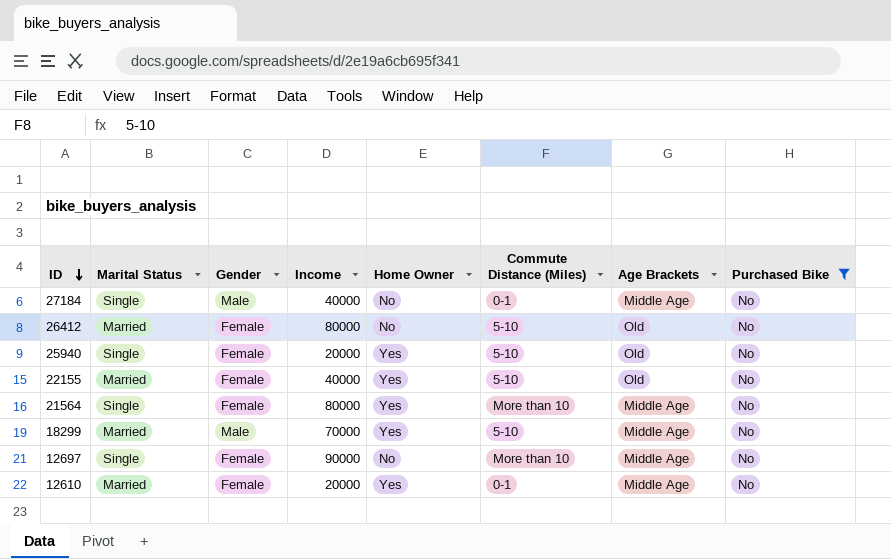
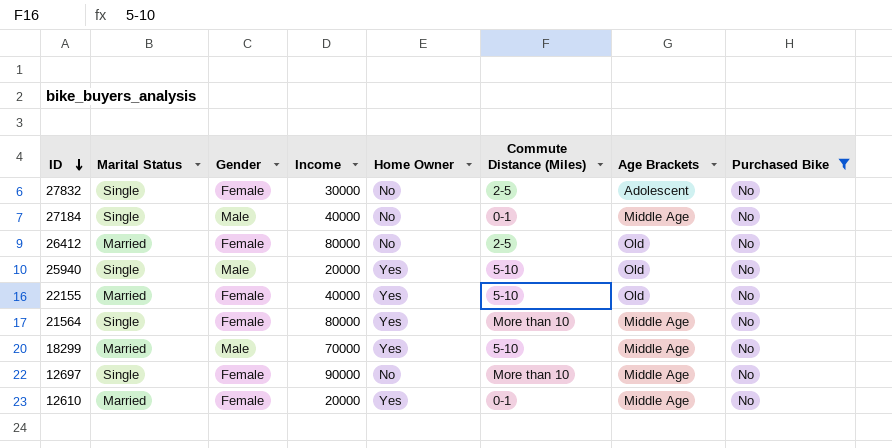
row 27832: none -> Single | Female | 30000 | No | 2-5 | Adolescent | No
26412 | Commute Distance (Miles): 5-10 -> 2-5
25940 | Gender: Female -> Male

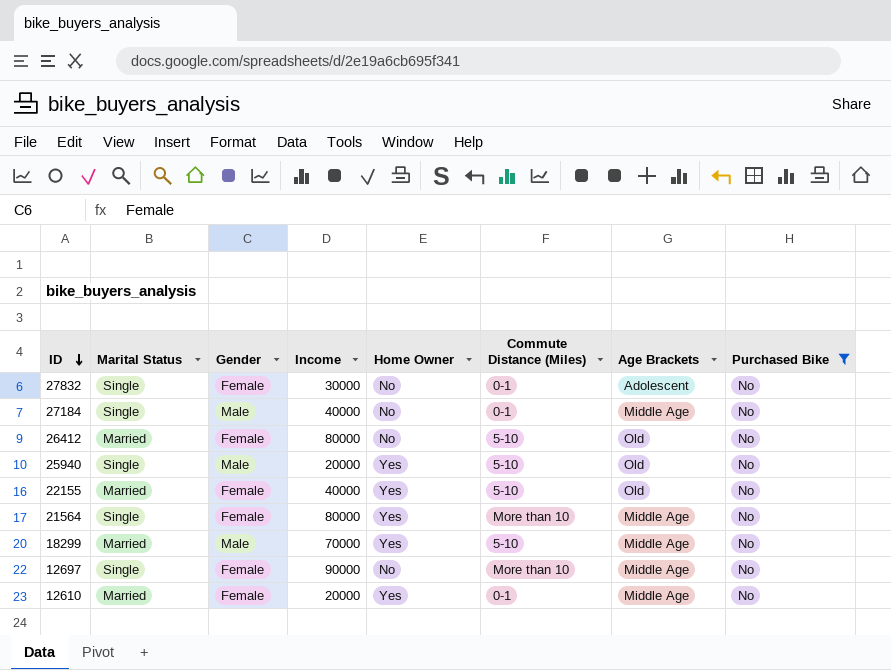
27832 | Commute Distance (Miles): 2-5 -> 0-1
26412 | Commute Distance (Miles): 2-5 -> 5-10

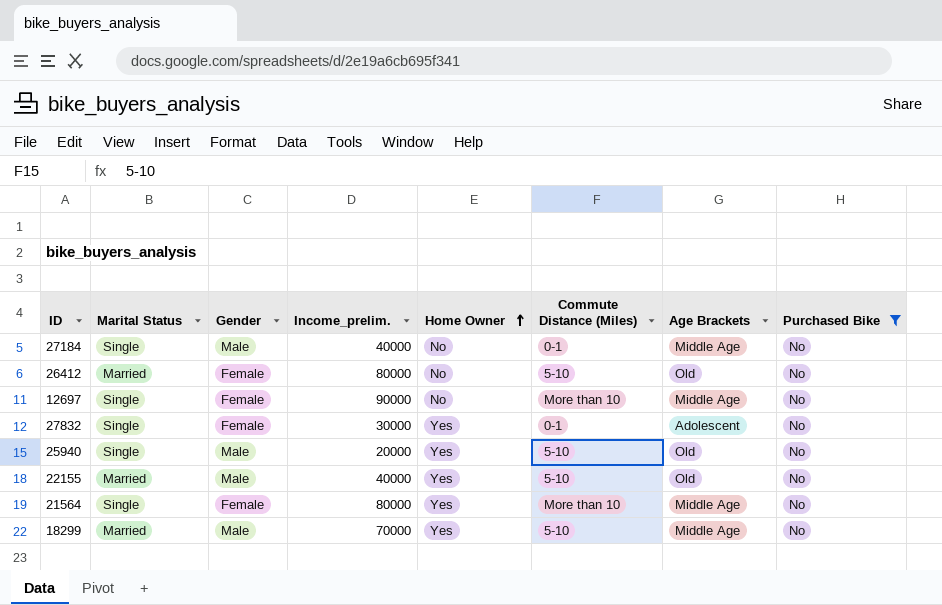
row order: ID descending -> Home Owner ascending
column name: Income -> Income_prelim.
row 12610: Married | Female | 20000 | Yes | 0-1 | Middle Age | No -> none
27832 | Home Owner: No -> Yes
22155 | Gender: Female -> Male

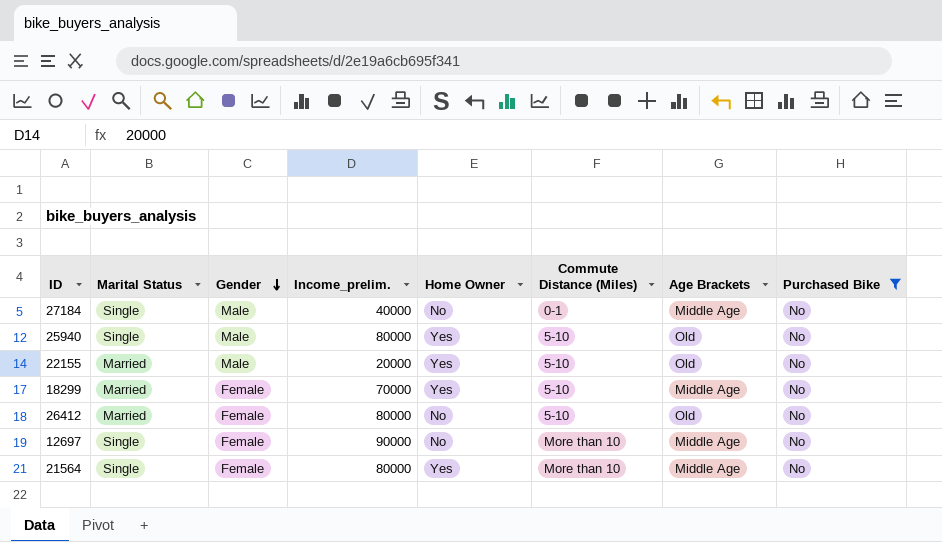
row order: Home Owner ascending -> Gender descending
row 27832: Single | Female | 30000 | Yes | 0-1 | Adolescent | No -> none
25940 | Income_prelim.: 20000 -> 80000
22155 | Income_prelim.: 40000 -> 20000
18299 | Gender: Male -> Female

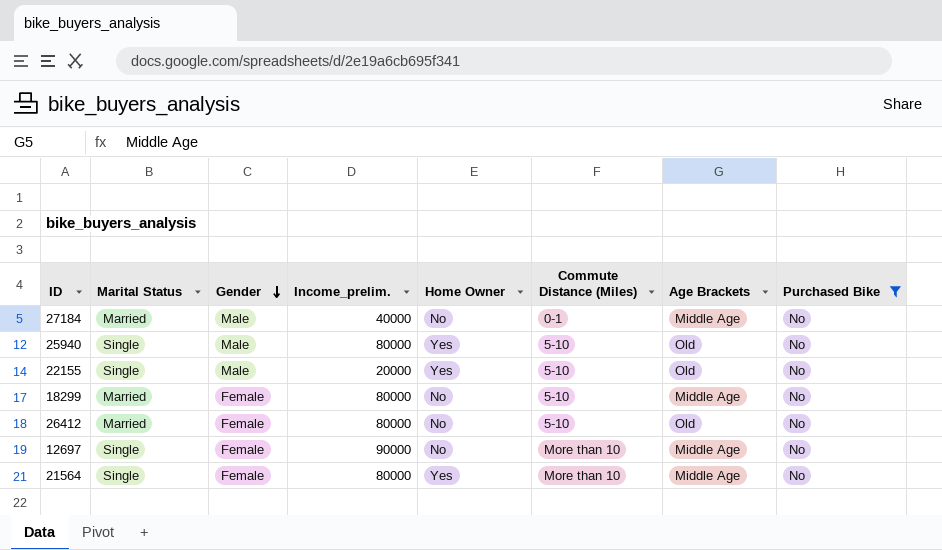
27184 | Marital Status: Single -> Married
22155 | Marital Status: Married -> Single
18299 | Income_prelim.: 70000 -> 80000
18299 | Home Owner: Yes -> No

